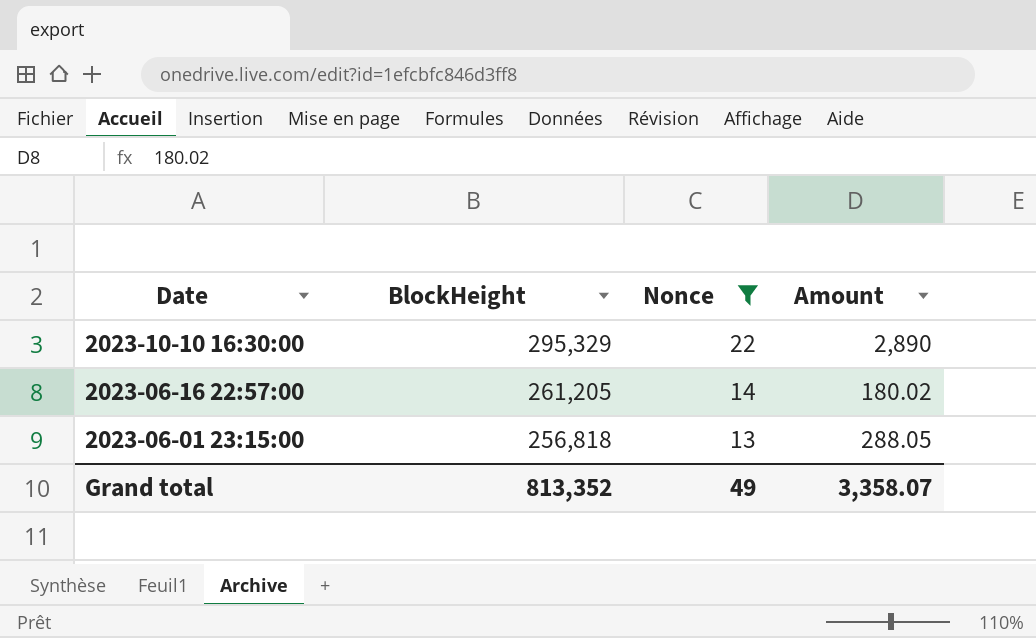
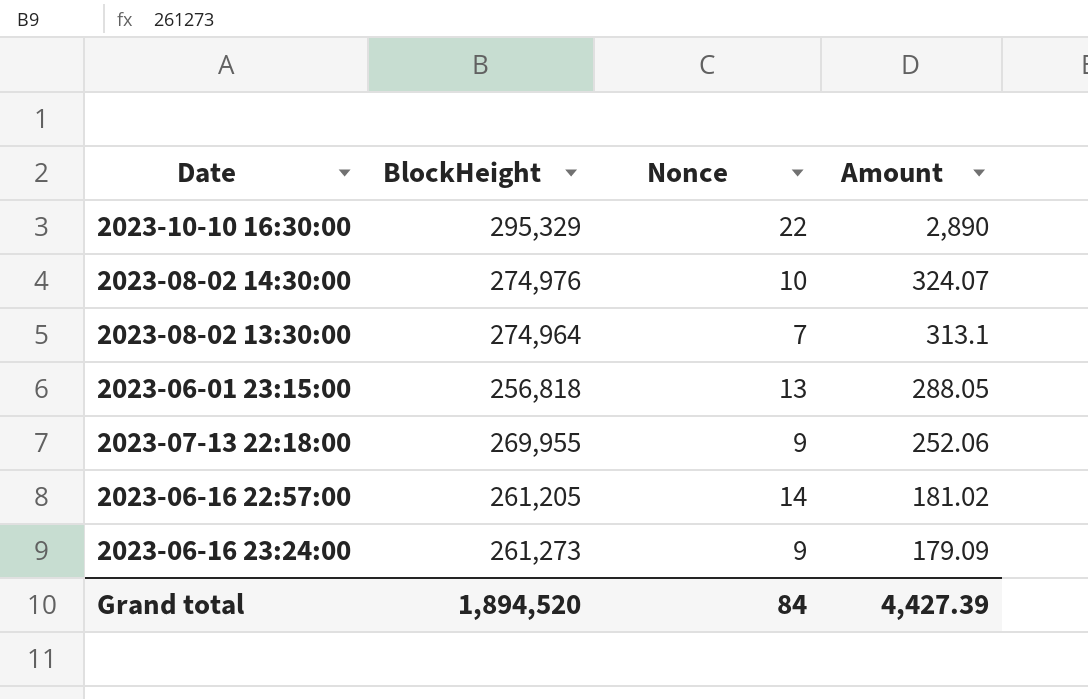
filter: Nonce >= 13 -> none
row order: Date descending -> Amount descending
2023-06-16 22:57:00 | Amount: 180.02 -> 181.02
Grand total | BlockHeight: 813,352 -> 1,894,520
Grand total | Nonce: 49 -> 84
Grand total | Amount: 3,358.07 -> 4,427.39

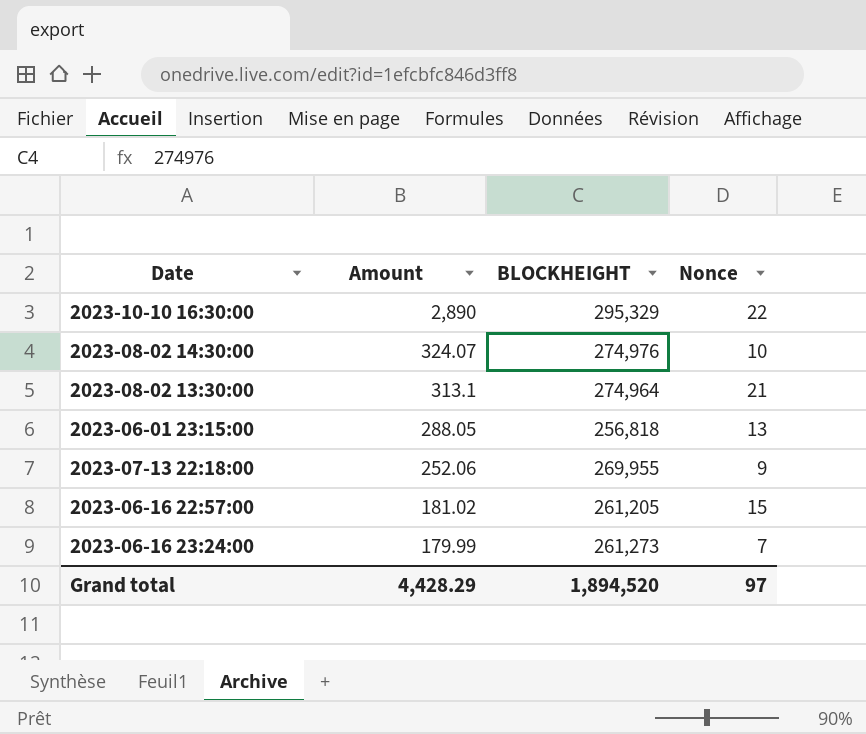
column Amount | position: 4 -> 2
column name: BlockHeight -> BLOCKHEIGHT
2023-08-02 13:30:00 | Nonce: 7 -> 21
2023-06-16 22:57:00 | Nonce: 14 -> 15
2023-06-16 23:24:00 | Amount: 179.09 -> 179.99
2023-06-16 23:24:00 | Nonce: 9 -> 7
Grand total | Amount: 4,427.39 -> 4,428.29
Grand total | Nonce: 84 -> 97

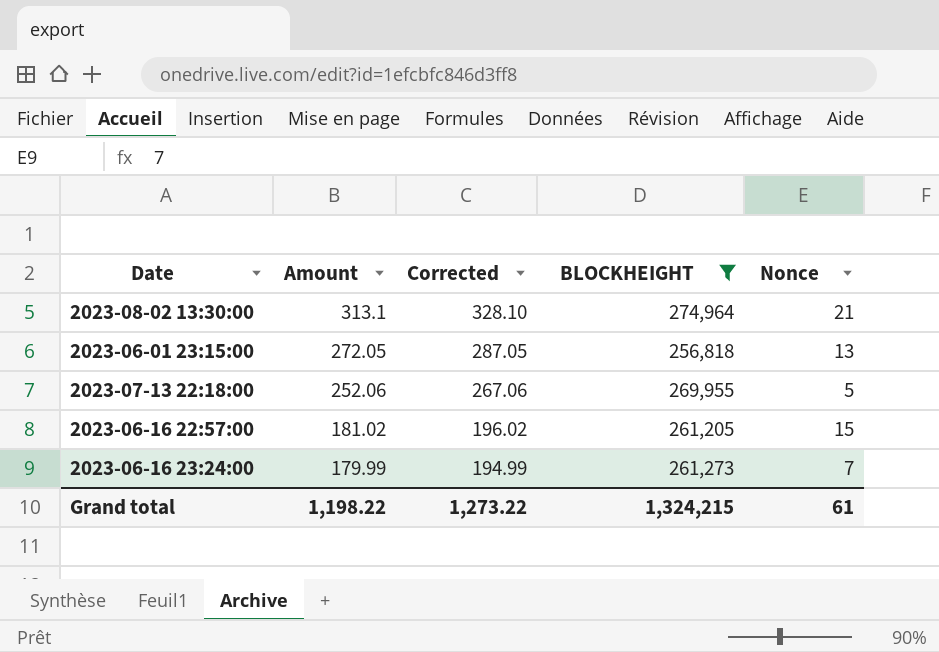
filter: none -> BLOCKHEIGHT <= 274,964
column Corrected | formula: none -> [Amount] + 15
2023-06-01 23:15:00 | Amount: 288.05 -> 272.05
2023-07-13 22:18:00 | Nonce: 9 -> 5
Grand total | Amount: 4,428.29 -> 1,198.22
Grand total | BLOCKHEIGHT: 1,894,520 -> 1,324,215
Grand total | Nonce: 97 -> 61

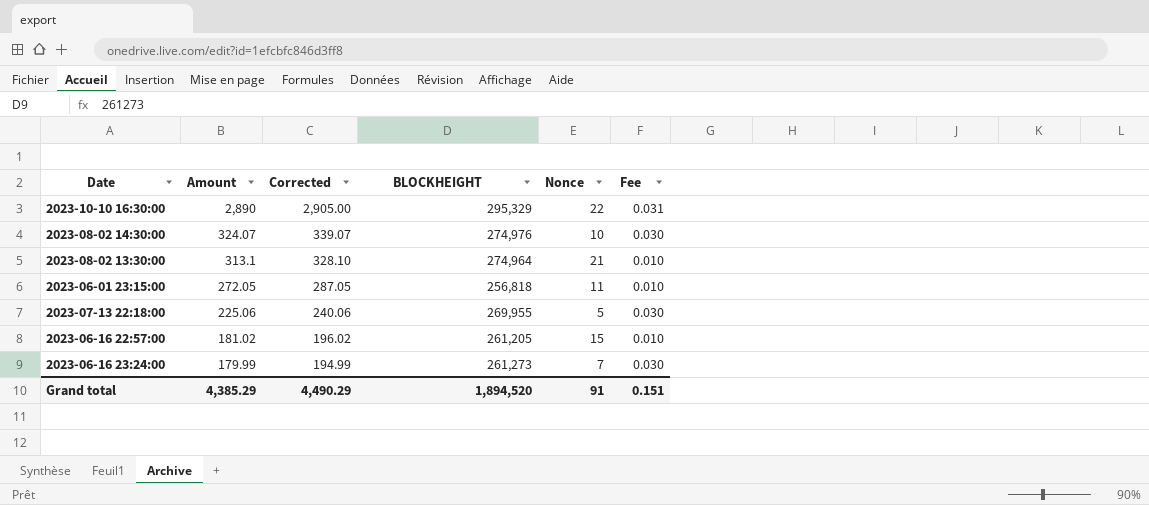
filter: BLOCKHEIGHT <= 274,964 -> none
column Fee | position: none -> 6
2023-06-01 23:15:00 | Nonce: 13 -> 11
2023-07-13 22:18:00 | Amount: 252.06 -> 225.06
2023-07-13 22:18:00 | Corrected: 267.06 -> 240.06
Grand total | Amount: 1,198.22 -> 4,385.29
Grand total | Corrected: 1,273.22 -> 4,490.29
Grand total | BLOCKHEIGHT: 1,324,215 -> 1,894,520
Grand total | Nonce: 61 -> 91

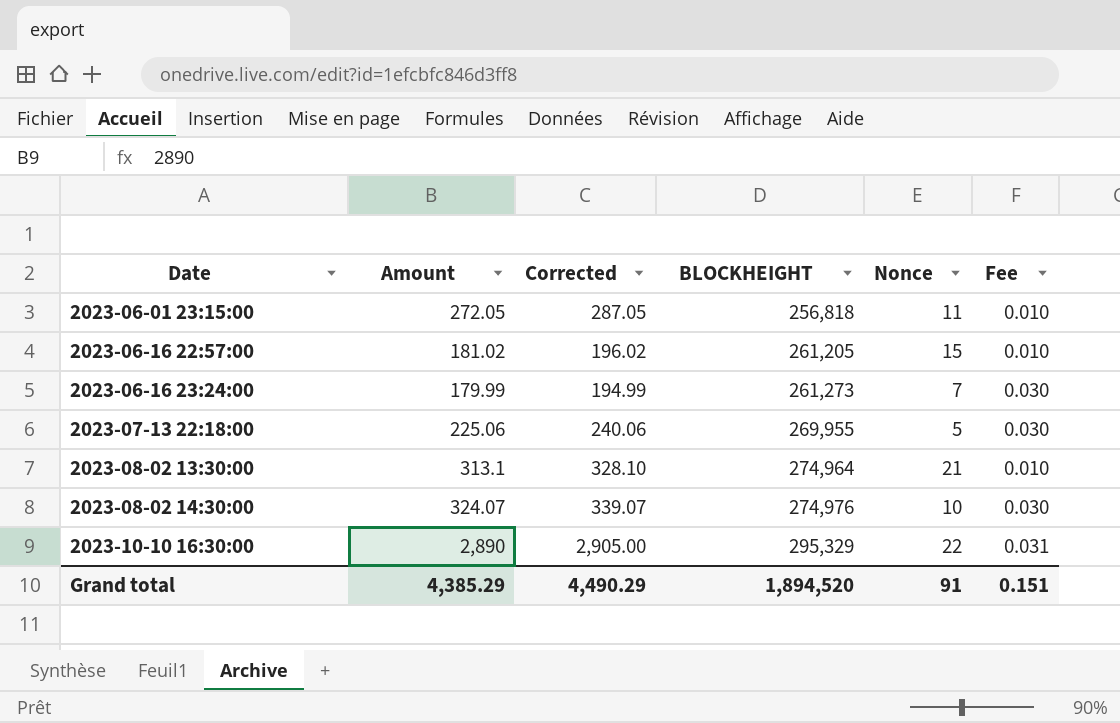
row order: Amount descending -> Date ascending

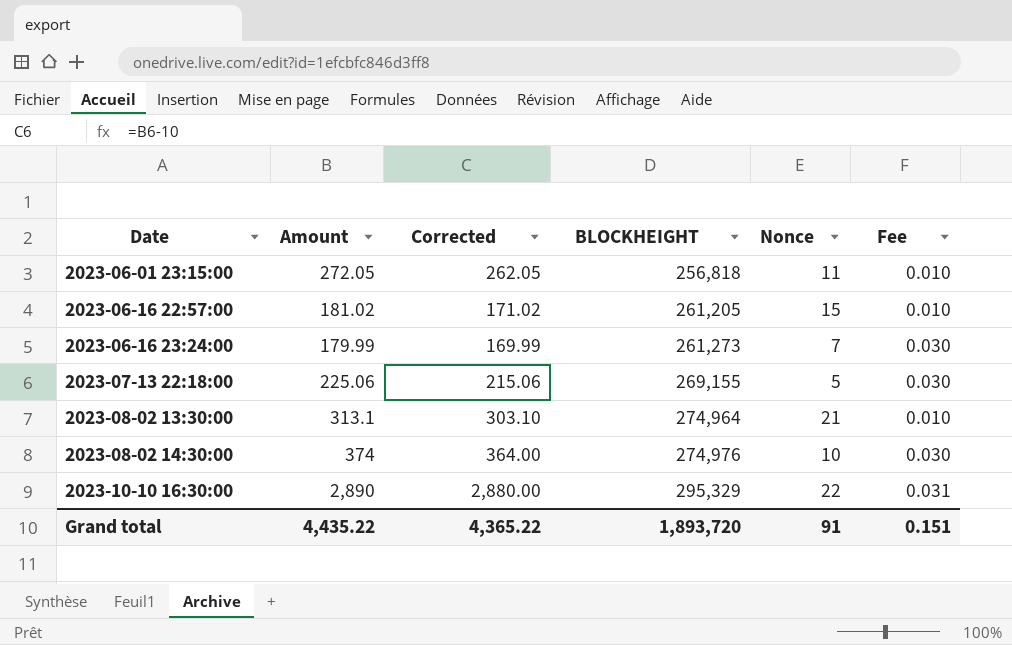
column Corrected | formula: [Amount] + 15 -> [Amount] - 10
2023-07-13 22:18:00 | BLOCKHEIGHT: 269,955 -> 269,155
2023-08-02 14:30:00 | Amount: 324.07 -> 374
Grand total | Amount: 4,385.29 -> 4,435.22
Grand total | Corrected: 4,490.29 -> 4,365.22
Grand total | BLOCKHEIGHT: 1,894,520 -> 1,893,720

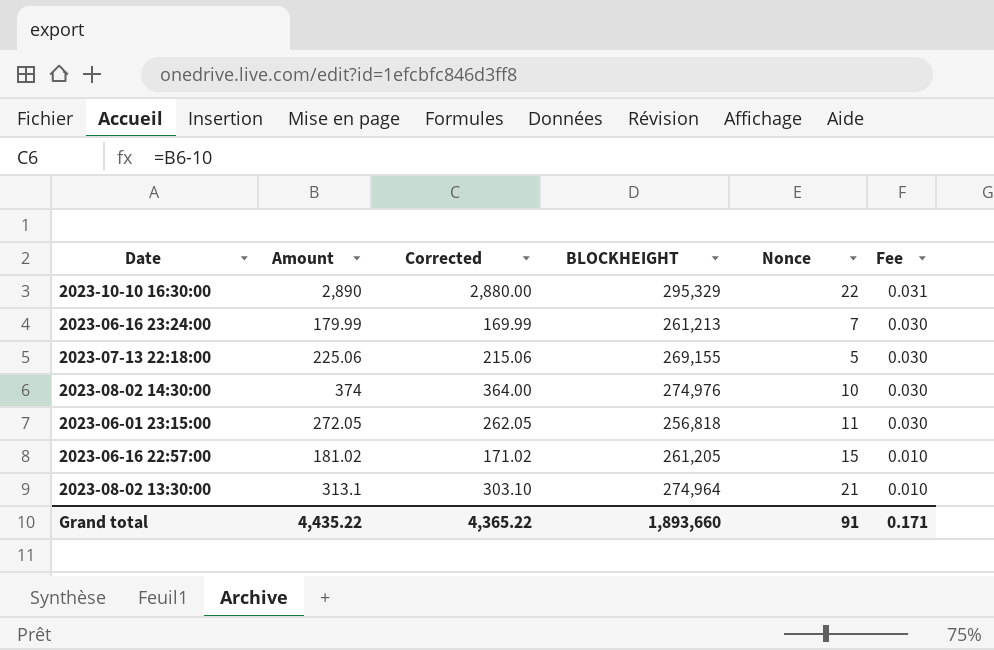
row order: Date ascending -> Fee descending
2023-06-16 23:24:00 | BLOCKHEIGHT: 261,273 -> 261,213
2023-06-01 23:15:00 | Fee: 0.010 -> 0.030
Grand total | BLOCKHEIGHT: 1,893,720 -> 1,893,660
Grand total | Fee: 0.151 -> 0.171

